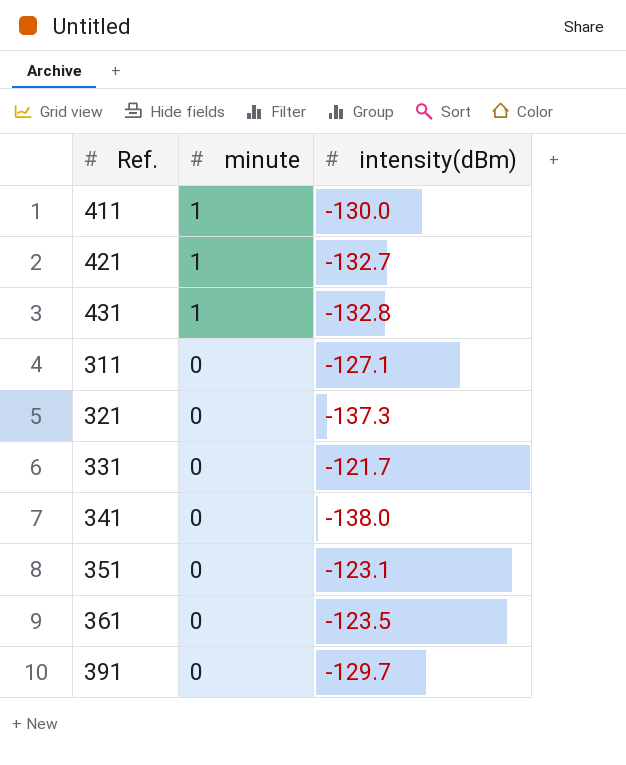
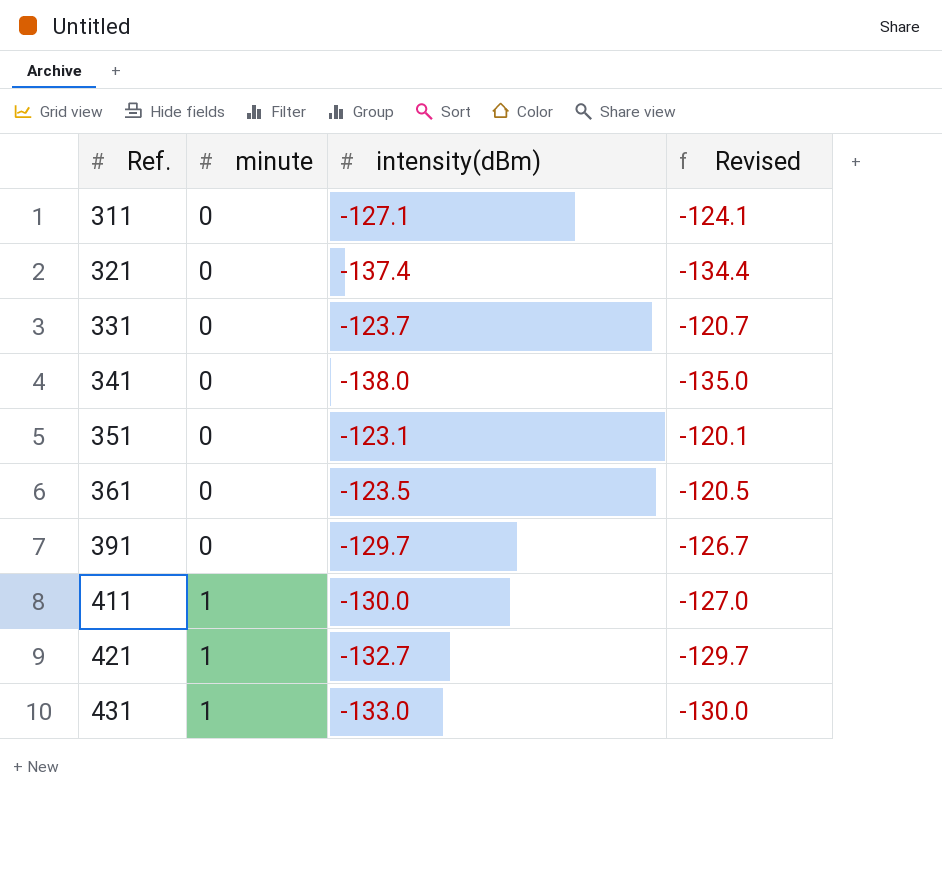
row order: minute descending -> Ref. ascending
column Revised | formula: none -> [intensity(dBm)] + 3
321 | intensity(dBm): -137.3 -> -137.4
331 | intensity(dBm): -121.7 -> -123.7
431 | intensity(dBm): -132.8 -> -133.0

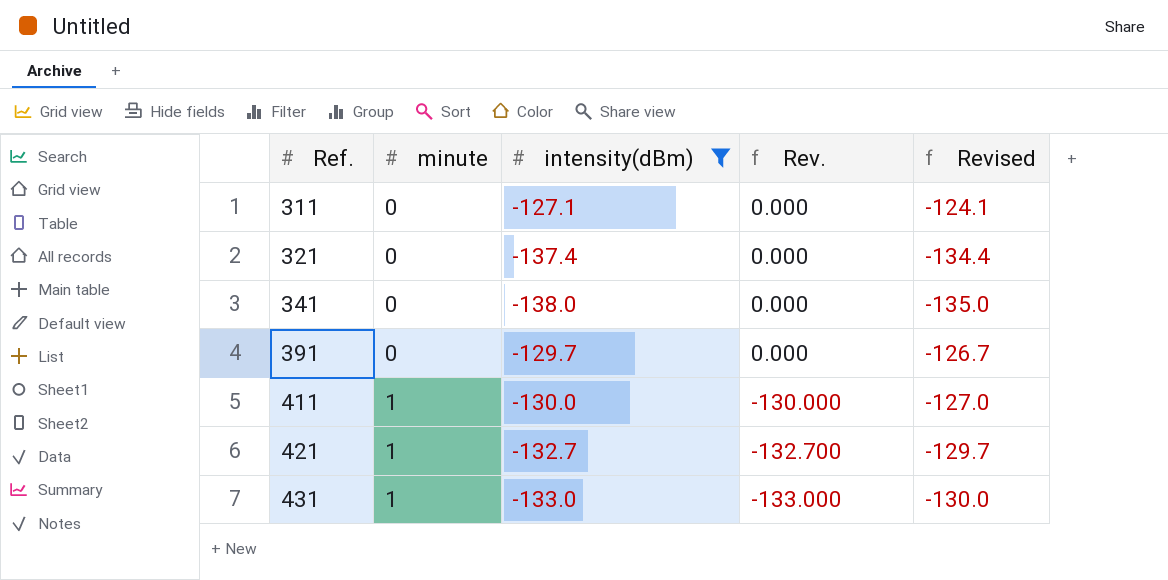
filter: none -> intensity(dBm) <= -127.1
column Rev. | formula: none -> [minute] * [intensity(dBm)]

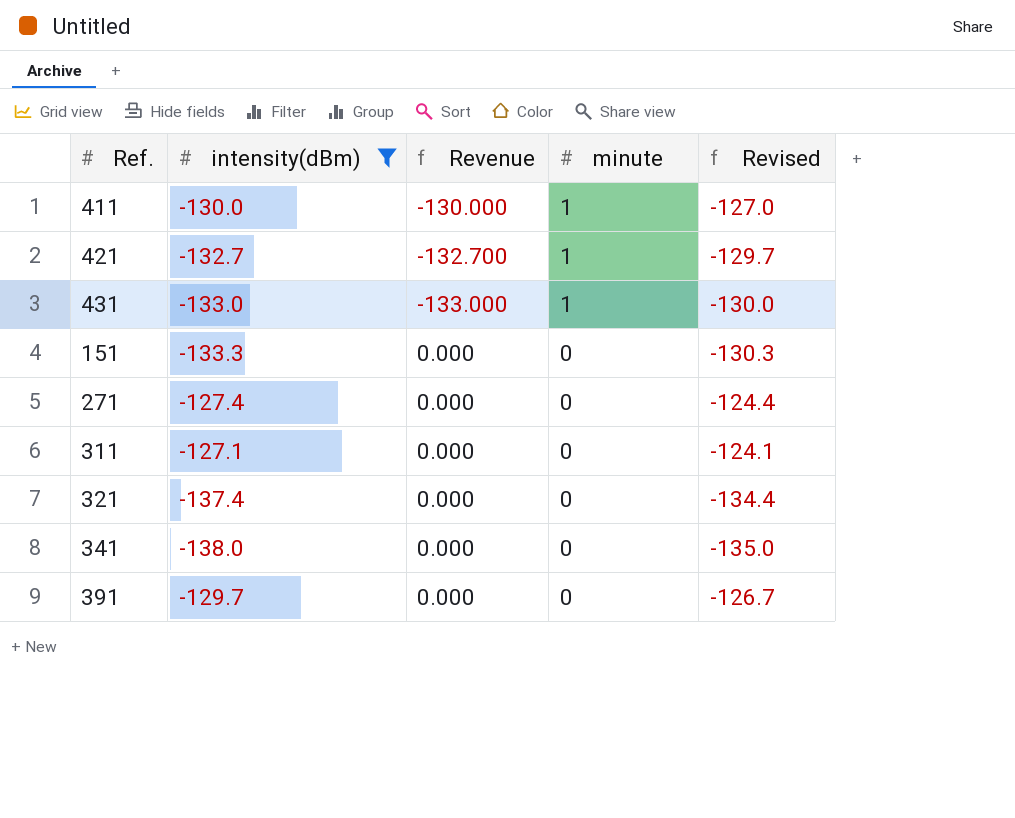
row order: Ref. ascending -> minute descending
column name: Rev. -> Revenue
column minute | position: 2 -> 4
row 151: none -> -133.3 | 0.000 | 0 | -130.3
row 271: none -> -127.4 | 0.000 | 0 | -124.4

